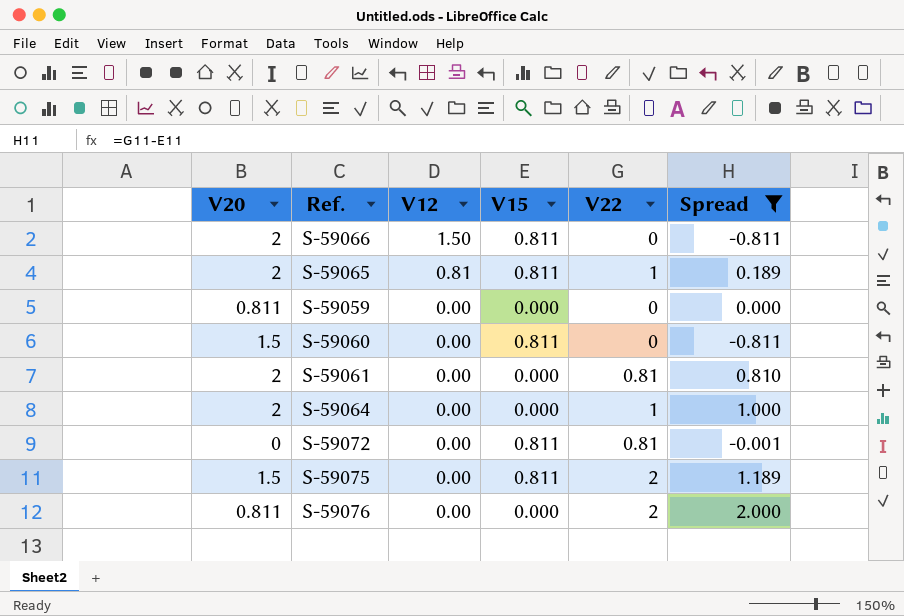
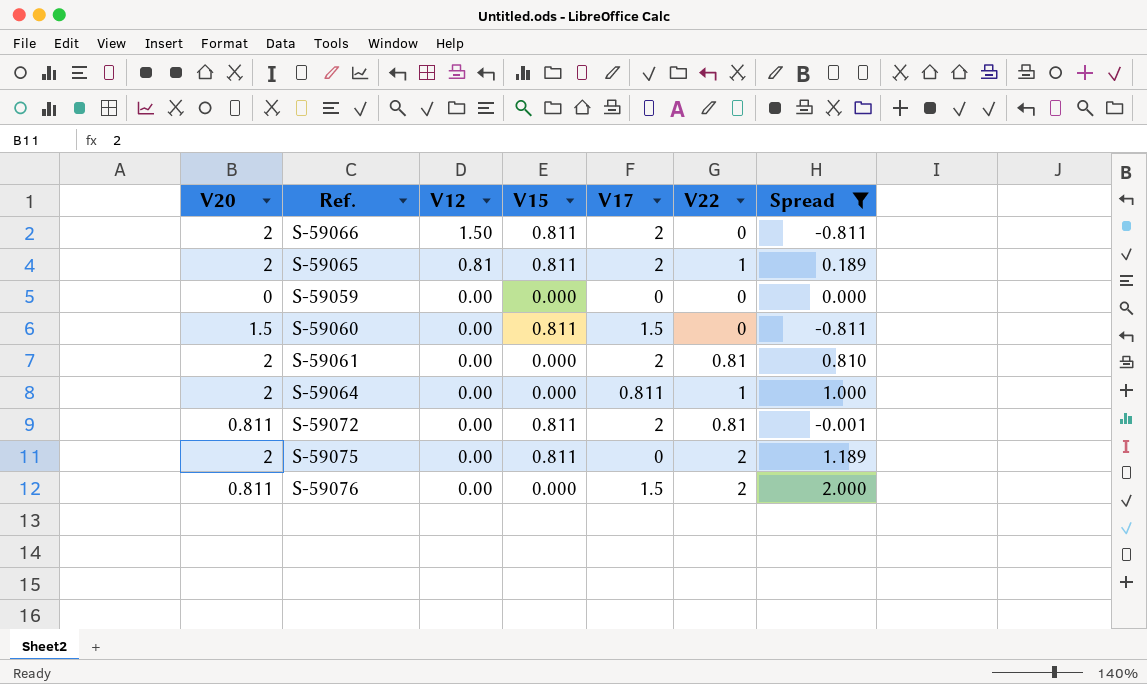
column V17 | position: none -> 5
S-59059 | V20: 0.811 -> 0
S-59072 | V20: 0 -> 0.811
S-59075 | V20: 1.5 -> 2

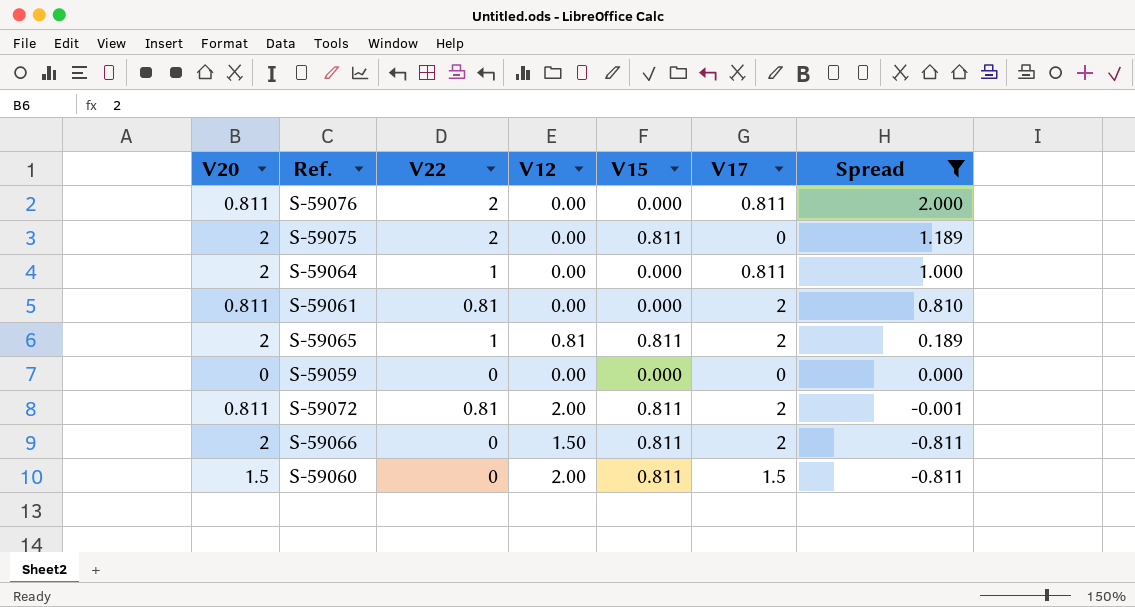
row order: V12 descending -> Spread descending
column V22 | position: 6 -> 3
S-59076 | V17: 1.5 -> 0.811
S-59061 | V20: 2 -> 0.811
S-59072 | V12: 0.00 -> 2.00
S-59060 | V12: 0.00 -> 2.00

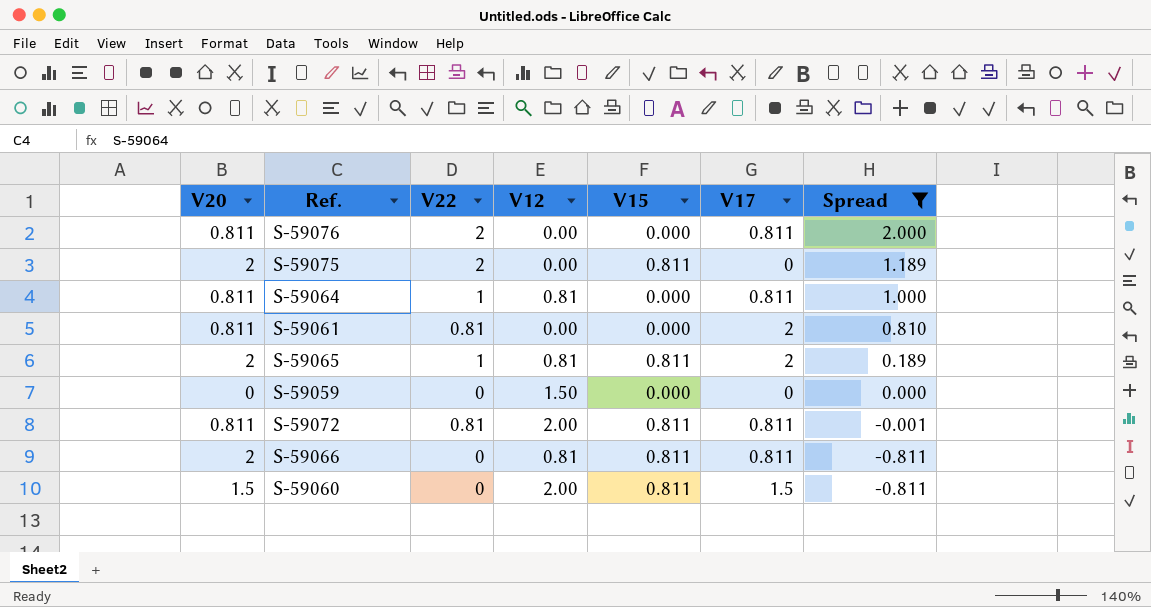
S-59064 | V20: 2 -> 0.811
S-59064 | V12: 0.00 -> 0.81
S-59059 | V12: 0.00 -> 1.50
S-59072 | V17: 2 -> 0.811
S-59066 | V12: 1.50 -> 0.81
S-59066 | V17: 2 -> 0.811

